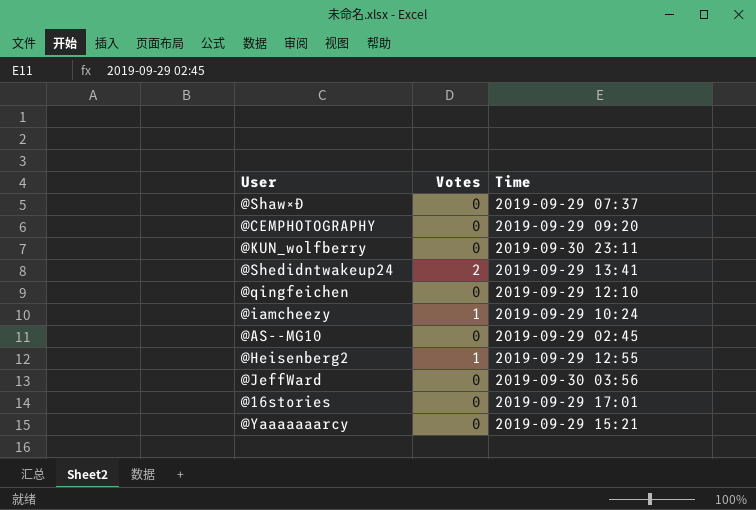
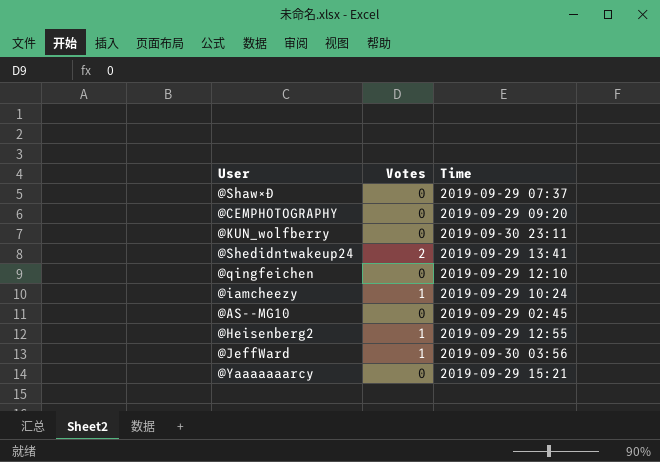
row @16stories: 0 | 2019-09-29 17:01 -> none
@JeffWard | Votes: 0 -> 1

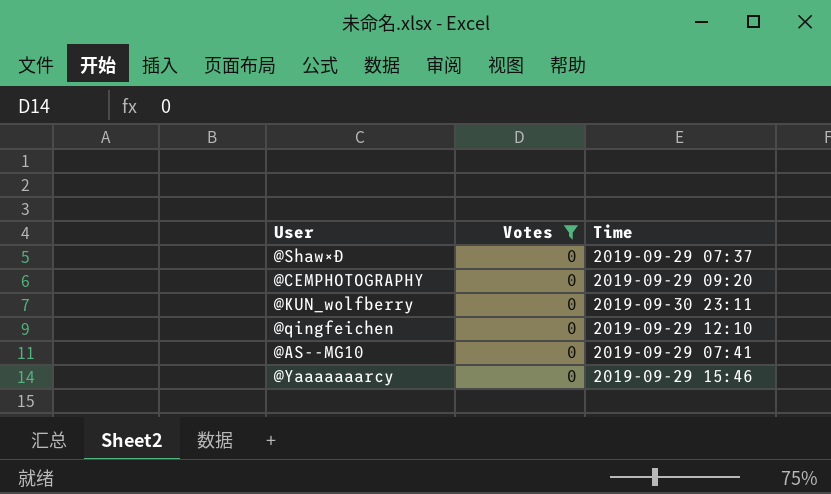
filter: none -> Votes = 0
@AS--MG10 | Time: 2019-09-29 02:45 -> 2019-09-29 07:41
@Yaaaaaaarcy | Time: 2019-09-29 15:21 -> 2019-09-29 15:46

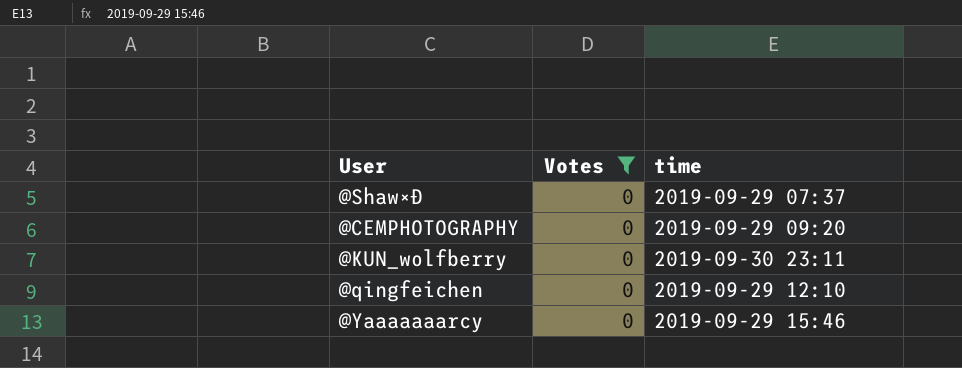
column name: Time -> time
row @AS--MG10: 0 | 2019-09-29 07:41 -> none

